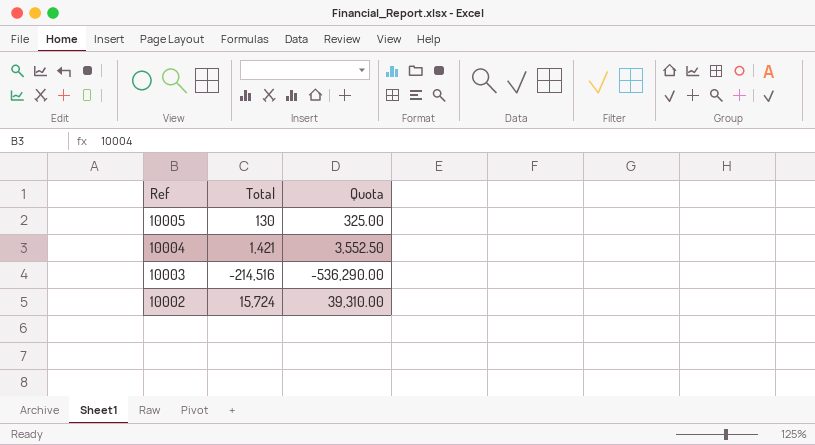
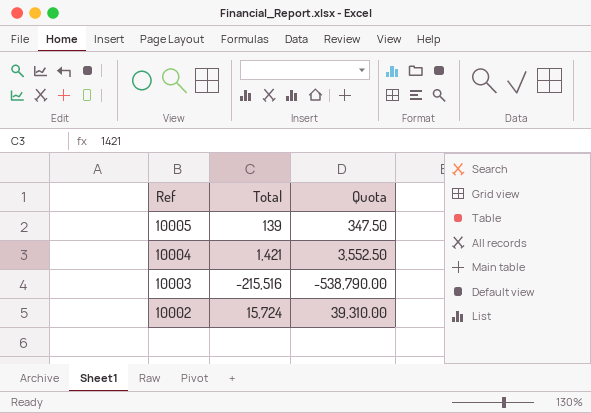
10005 | Total: 130 -> 139
10005 | Quota: 325.00 -> 347.50
10003 | Total: -214,516 -> -215,516
10003 | Quota: -536,290.00 -> -538,790.00

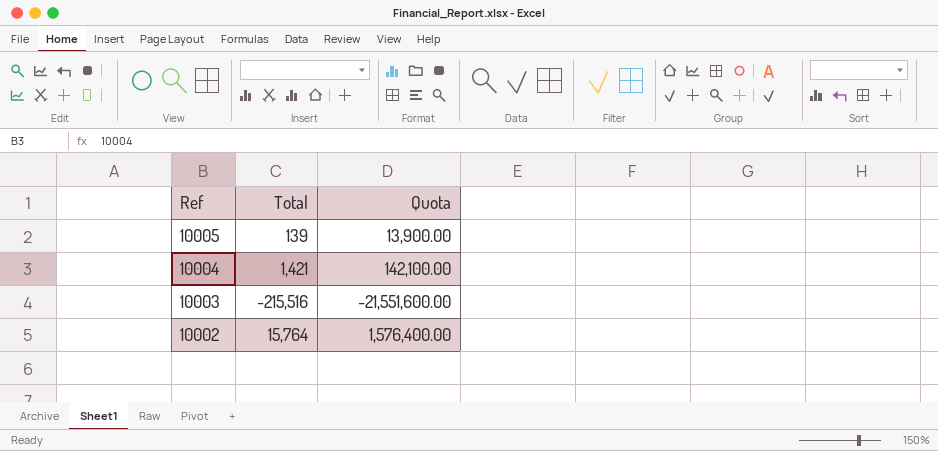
column Quota | formula: [Total] * 2.5 -> [Total] * 100
10002 | Total: 15,724 -> 15,764

